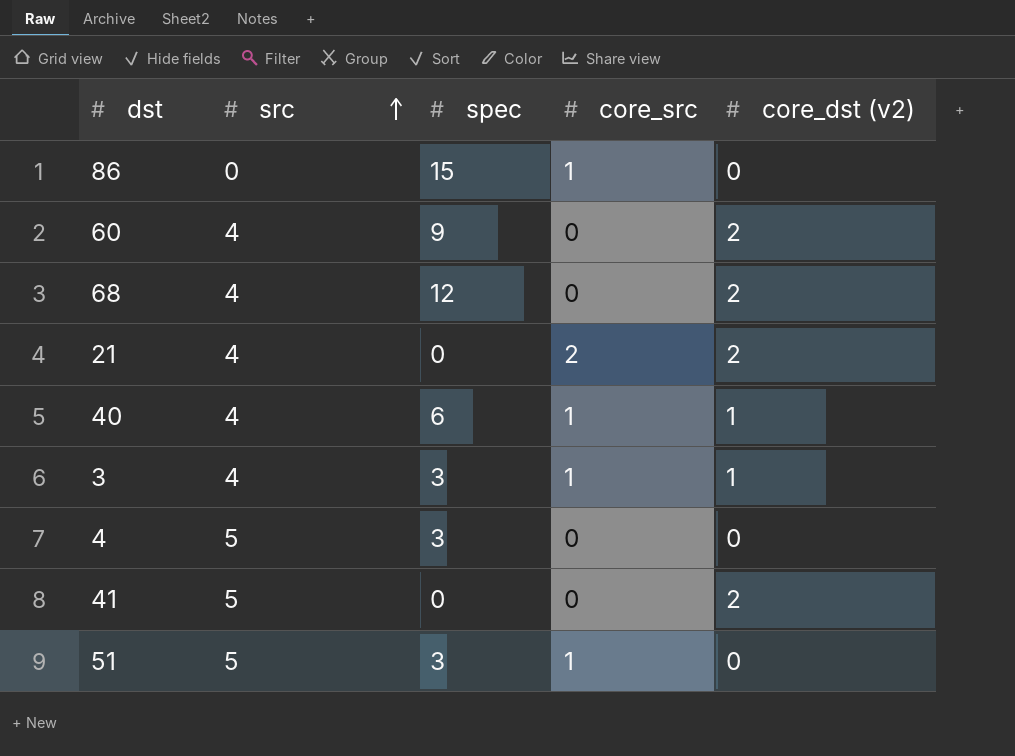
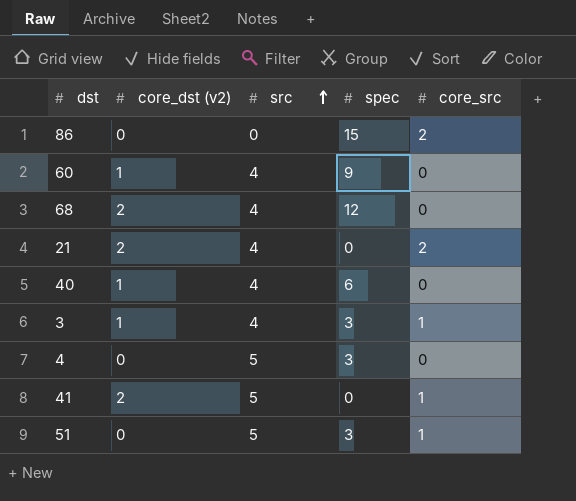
column core_dst (v2) | position: 5 -> 2
86 | core_src: 1 -> 2
60 | core_dst (v2): 2 -> 1
40 | core_src: 1 -> 0
41 | core_src: 0 -> 1

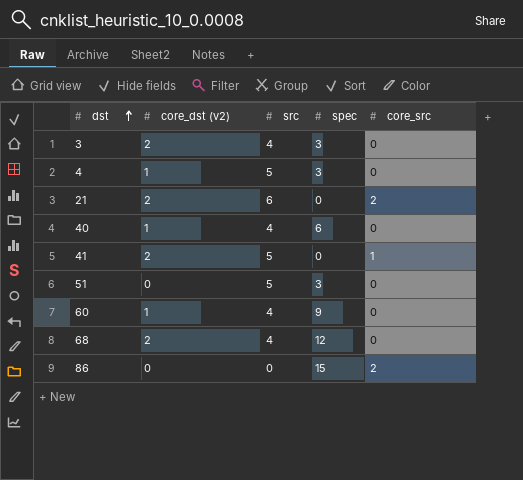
row order: src ascending -> dst ascending
3 | core_dst (v2): 1 -> 2
3 | core_src: 1 -> 0
4 | core_dst (v2): 0 -> 1
21 | src: 4 -> 6
51 | core_src: 1 -> 0

